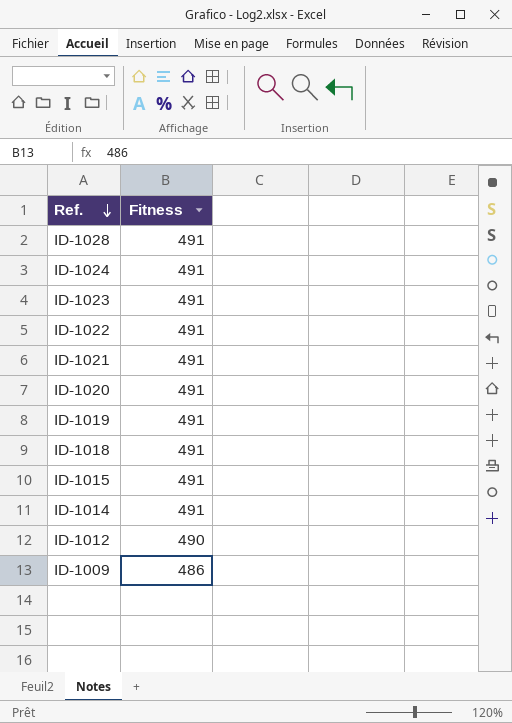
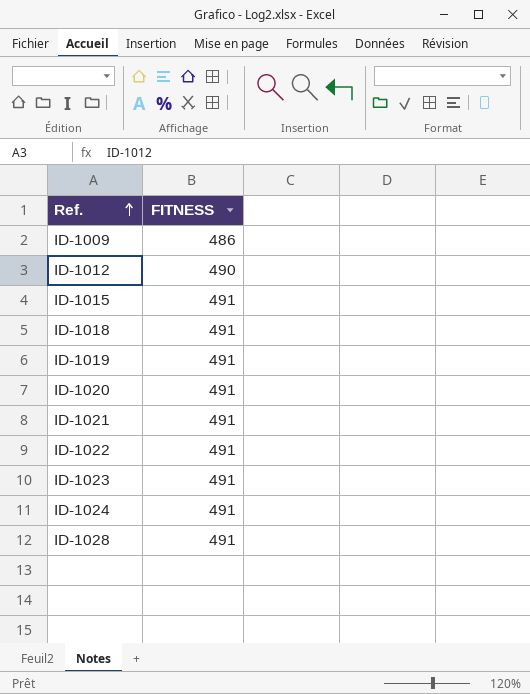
row order: Ref. descending -> Ref. ascending
column name: Fitness -> FITNESS
row ID-1014: 491 -> none

